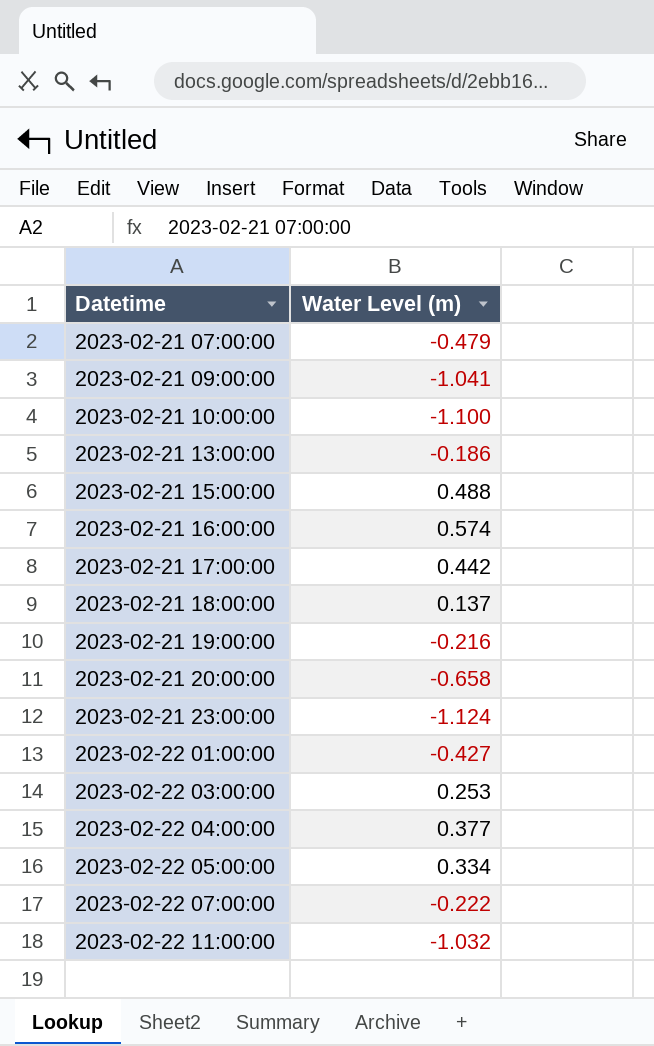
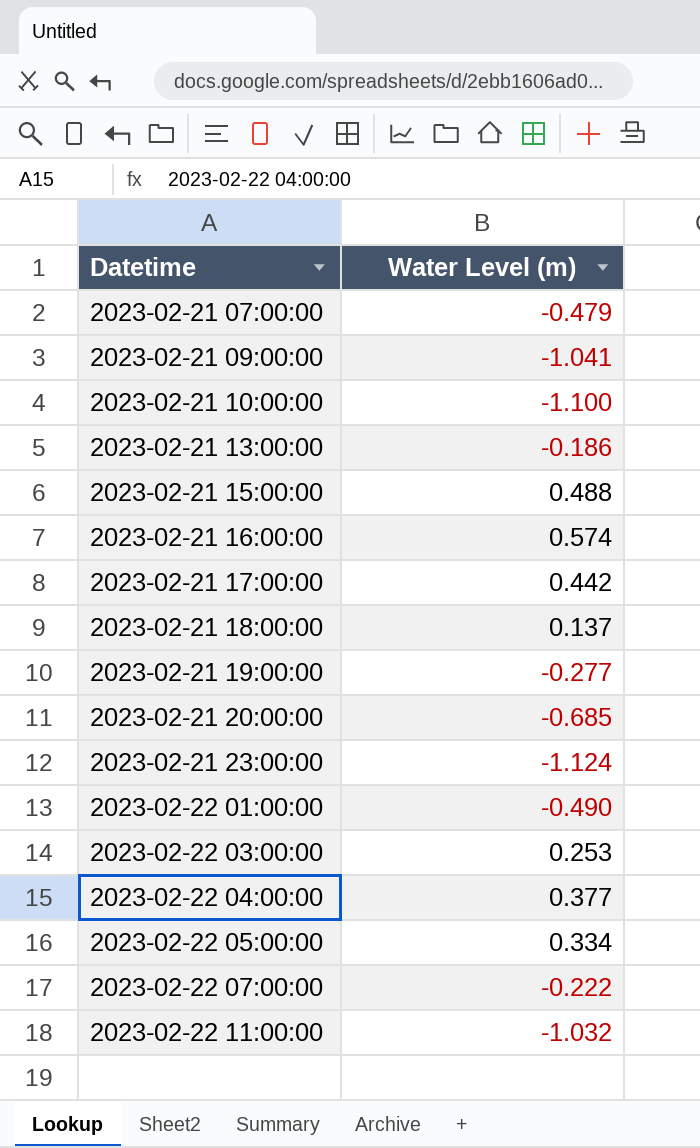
2023-02-21 19:00:00 | Water Level (m): -0.216 -> -0.277
2023-02-21 20:00:00 | Water Level (m): -0.658 -> -0.685
2023-02-22 01:00:00 | Water Level (m): -0.427 -> -0.490

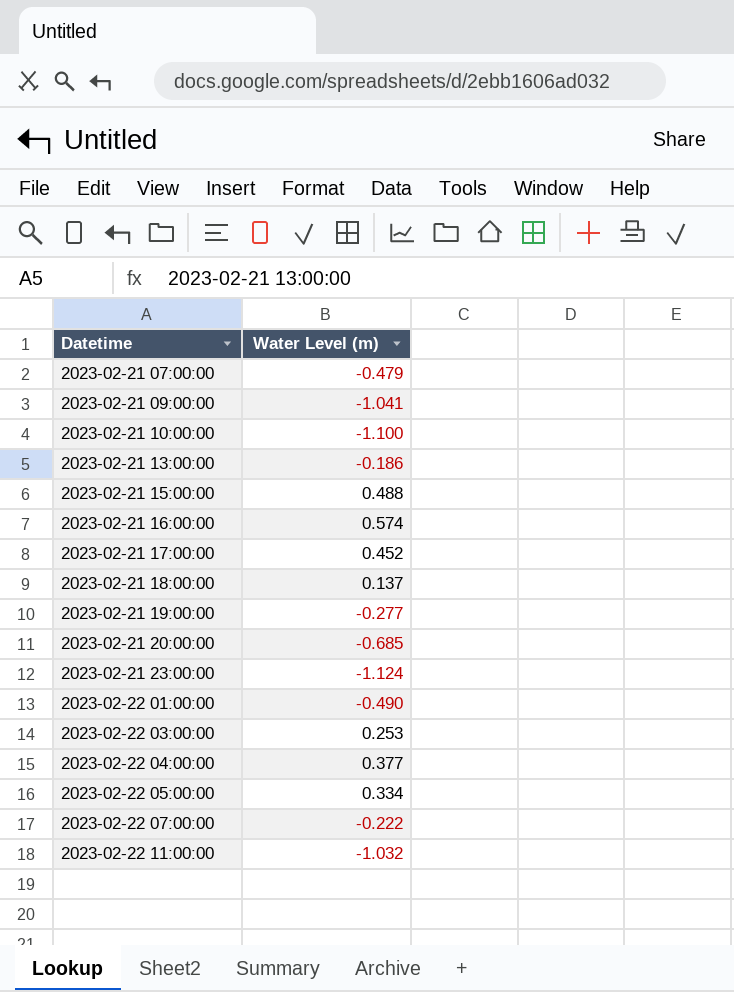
2023-02-21 17:00:00 | Water Level (m): 0.442 -> 0.452

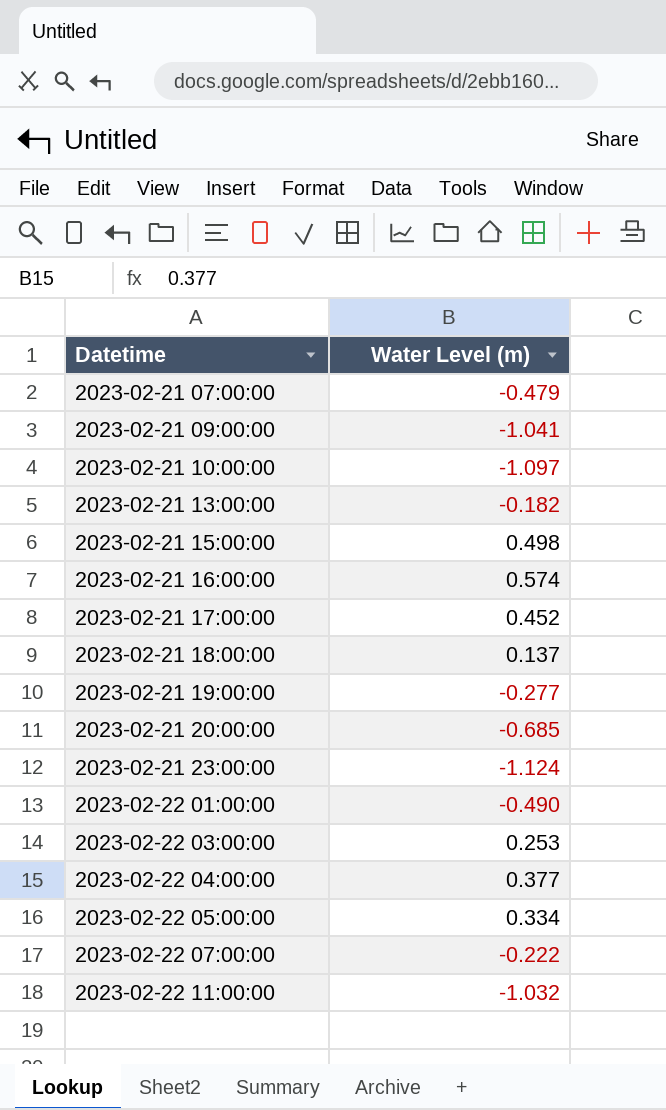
2023-02-21 10:00:00 | Water Level (m): -1.100 -> -1.097
2023-02-21 13:00:00 | Water Level (m): -0.186 -> -0.182
2023-02-21 15:00:00 | Water Level (m): 0.488 -> 0.498

